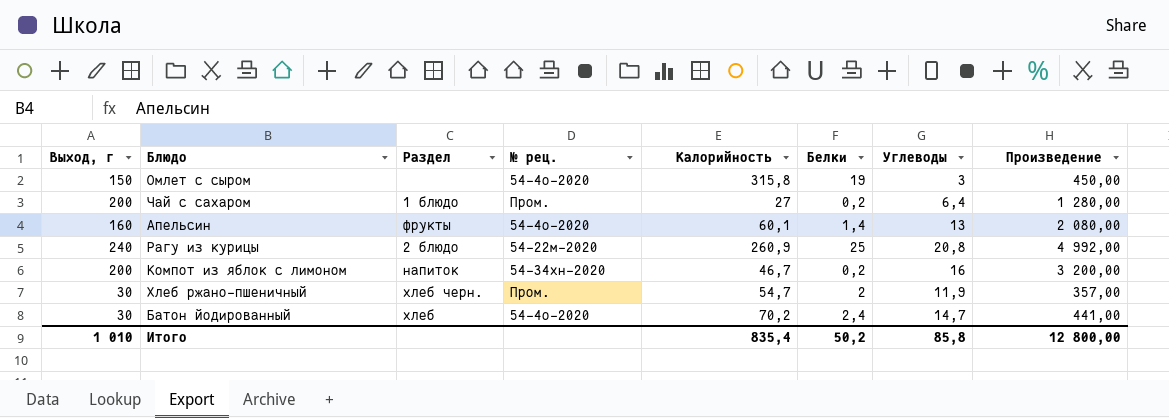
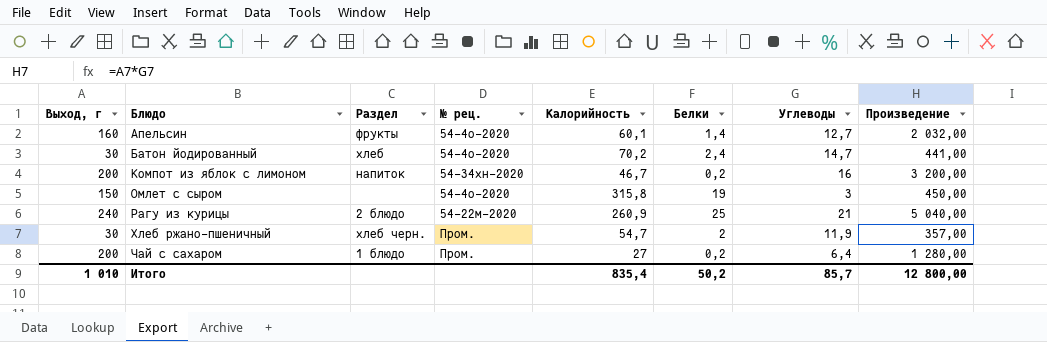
row order: none -> Блюдо ascending
Апельсин | Углеводы: 13 -> 12,7
Апельсин | Произведение: 2 080,00 -> 2 032,00
Рагу из курицы | Углеводы: 20,8 -> 21
Рагу из курицы | Произведение: 4 992,00 -> 5 040,00
Итого | Углеводы: 85,8 -> 85,7

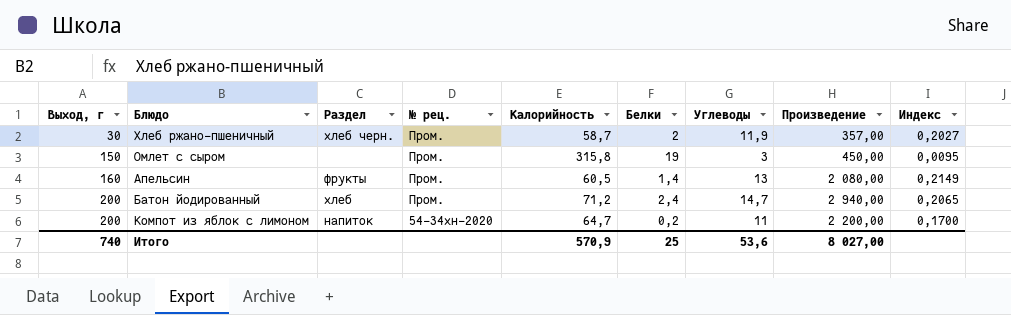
row order: Блюдо ascending -> Выход, г ascending
column Индекс | formula: none -> [Углеводы] / [Калорийность]
row Рагу из курицы: 240 | 2 блюдо | 54-22м-2020 | 260,9 | 25 | 21 | 5 040,00 -> none
row Чай с сахаром: 200 | 1 блюдо | Пром. | 27 | 0,2 | 6,4 | 1 280,00 -> none
Хлеб ржано-пшеничный | Калорийность: 54,7 -> 58,7
Омлет с сыром | № рец.: 54-4о-2020 -> Пром.
Апельсин | № рец.: 54-4о-2020 -> Пром.
Апельсин | Калорийность: 60,1 -> 60,5
Апельсин | Углеводы: 12,7 -> 13
Апельсин | Произведение: 2 032,00 -> 2 080,00
Батон йодированный | Выход, г: 30 -> 200
Батон йодированный | № рец.: 54-4о-2020 -> Пром.
Батон йодированный | Калорийность: 70,2 -> 71,2
Батон йодированный | Произведение: 441,00 -> 2 940,00
Компот из яблок с лимоном | Калорийность: 46,7 -> 64,7
Компот из яблок с лимоном | Углеводы: 16 -> 11
Компот из яблок с лимоном | Произведение: 3 200,00 -> 2 200,00
Итого | Выход, г: 1 010 -> 740
Итого | Калорийность: 835,4 -> 570,9
Итого | Белки: 50,2 -> 25
Итого | Углеводы: 85,7 -> 53,6
Итого | Произведение: 12 800,00 -> 8 027,00

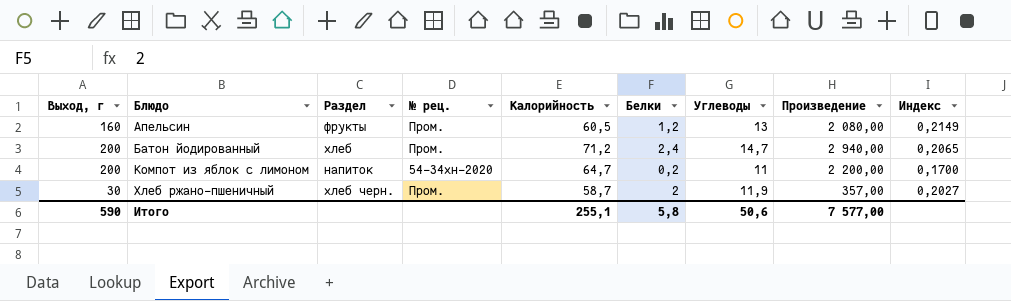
row order: Выход, г ascending -> Блюдо ascending
row Омлет с сыром: 150 | none | Пром. | 315,8 | 19 | 3 | 450,00 | 0,0095 -> none
Апельсин | Белки: 1,4 -> 1,2
Итого | Выход, г: 740 -> 590
Итого | Калорийность: 570,9 -> 255,1
Итого | Белки: 25 -> 5,8
Итого | Углеводы: 53,6 -> 50,6
Итого | Произведение: 8 027,00 -> 7 577,00

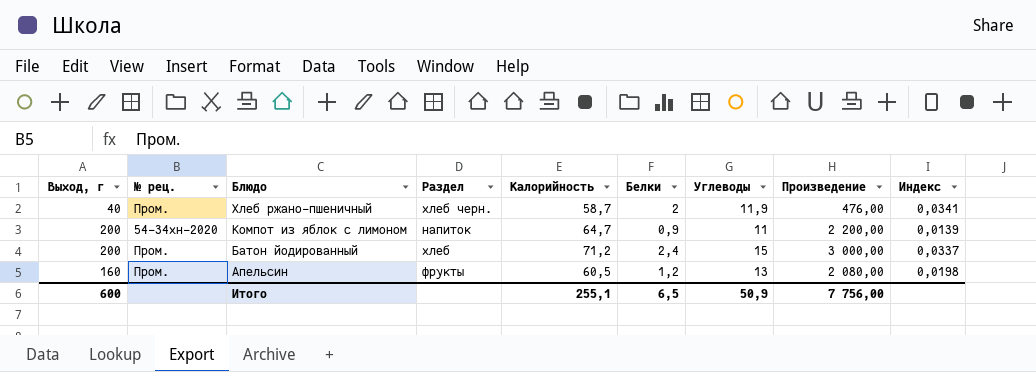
row order: Блюдо ascending -> Блюдо descending
column № рец. | position: 4 -> 2
column Индекс | formula: [Углеводы] / [Калорийность] -> [Белки] / [Калорийность]
Хлеб ржано-пшеничный | Выход, г: 30 -> 40
Хлеб ржано-пшеничный | Произведение: 357,00 -> 476,00
Компот из яблок с лимоном | Белки: 0,2 -> 0,9
Батон йодированный | Углеводы: 14,7 -> 15
Батон йодированный | Произведение: 2 940,00 -> 3 000,00
Итого | Выход, г: 590 -> 600
Итого | Белки: 5,8 -> 6,5
Итого | Углеводы: 50,6 -> 50,9
Итого | Произведение: 7 577,00 -> 7 756,00

